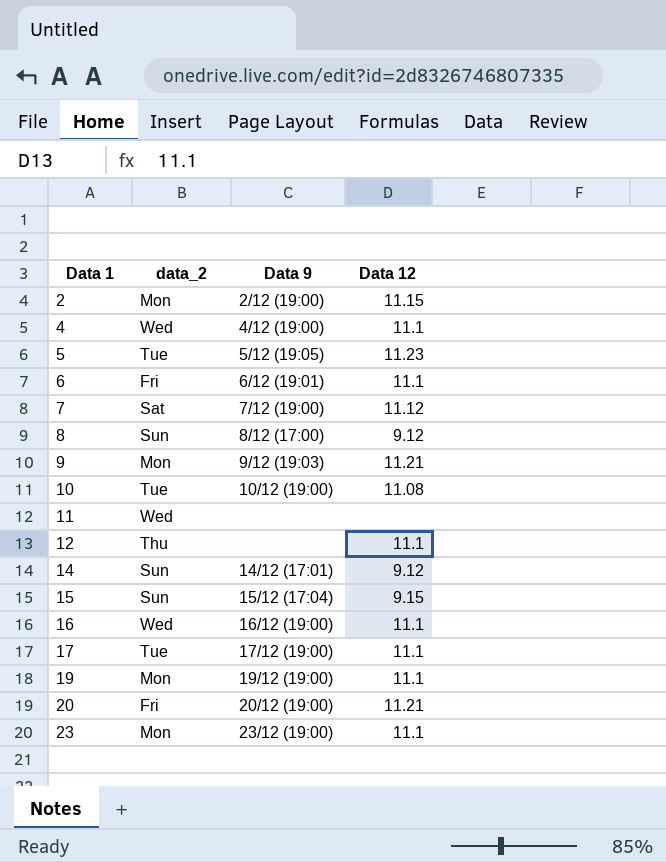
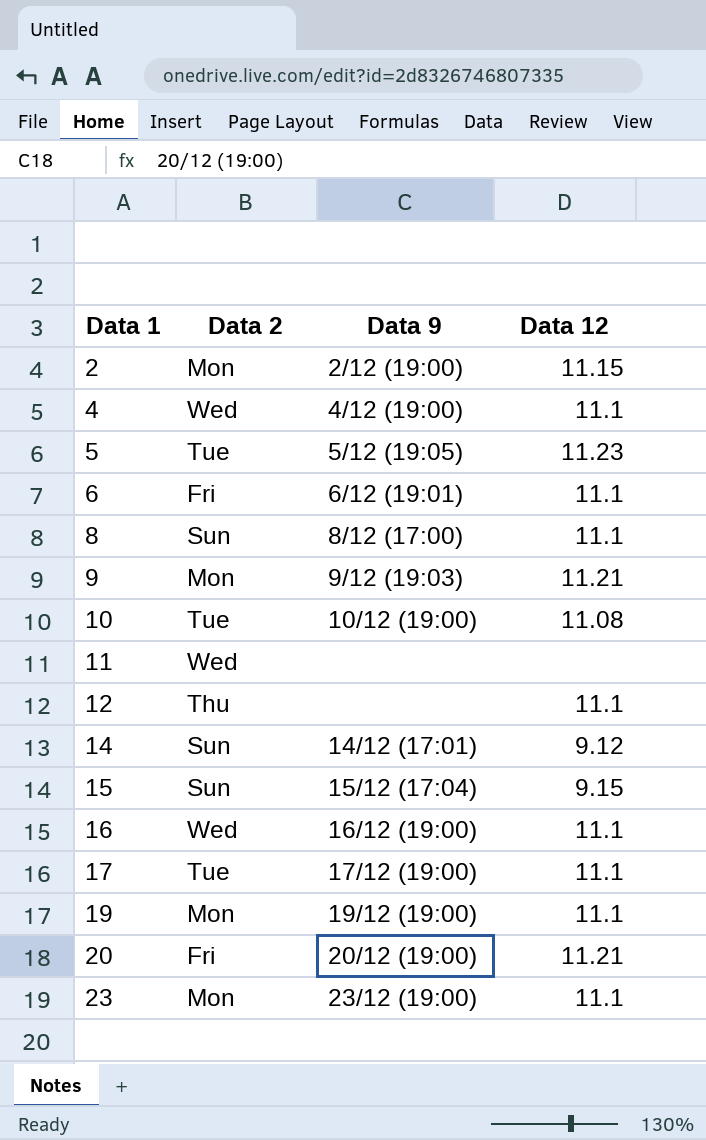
column name: data_2 -> Data 2
row 7: Sat | 7/12 (19:00) | 11.12 -> none
8 | Data 12: 9.12 -> 11.1

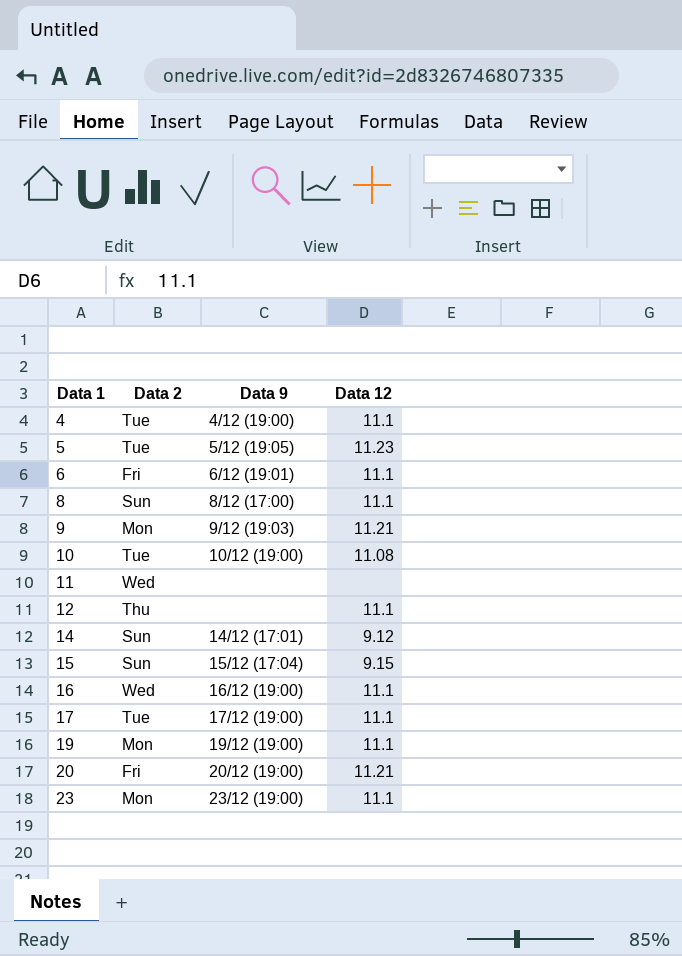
row 2: Mon | 2/12 (19:00) | 11.15 -> none
4 | Data 2: Wed -> Tue

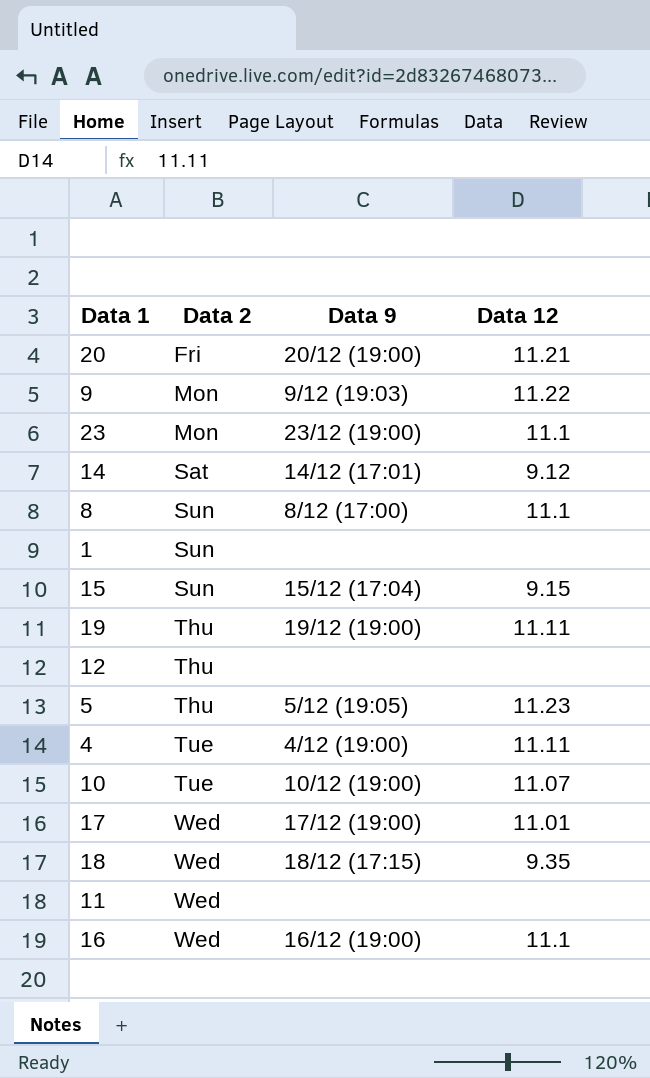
row order: Data 1 ascending -> Data 2 ascending
row 6: Fri | 6/12 (19:01) | 11.1 -> none
9 | Data 12: 11.21 -> 11.22
14 | Data 2: Sun -> Sat
row 1: none -> Sun | none | none
19 | Data 2: Mon -> Thu
19 | Data 12: 11.1 -> 11.11
12 | Data 12: 11.1 -> none
5 | Data 2: Tue -> Thu
4 | Data 12: 11.1 -> 11.11
10 | Data 12: 11.08 -> 11.07
17 | Data 2: Tue -> Wed
17 | Data 12: 11.1 -> 11.01
row 18: none -> Wed | 18/12 (17:15) | 9.35

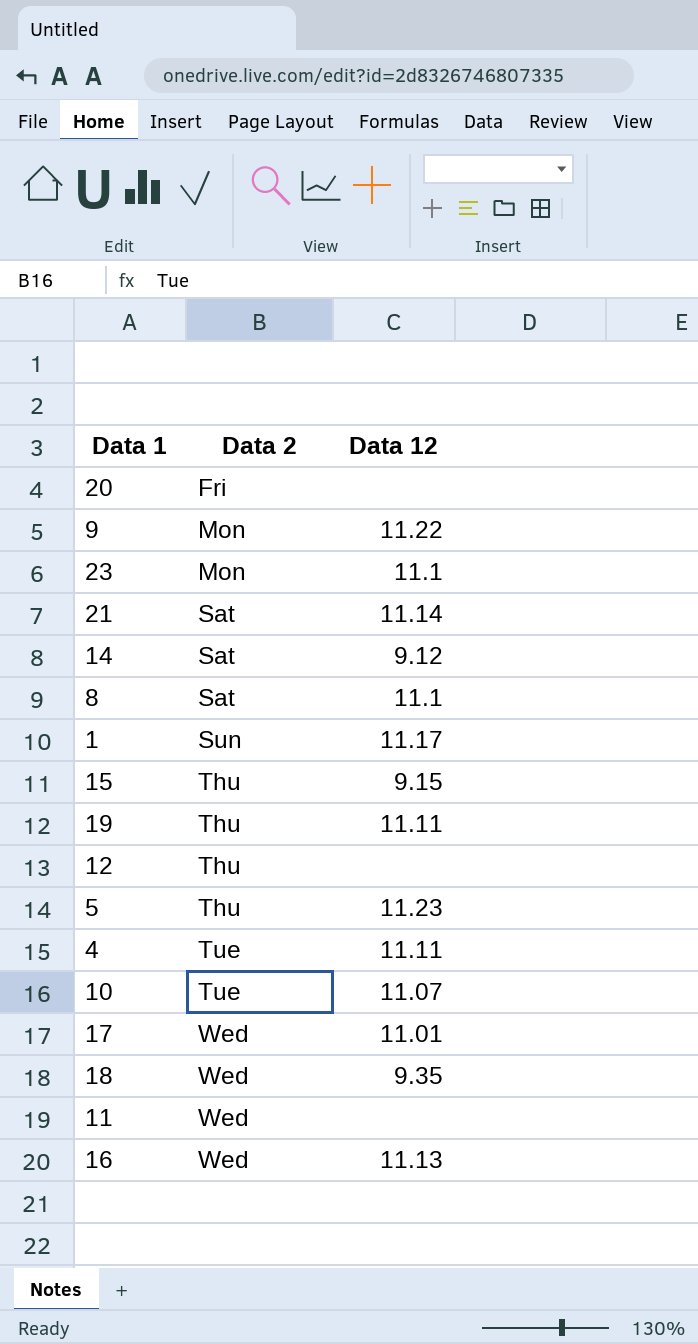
column Data 9 | position: 3 -> none
20 | Data 12: 11.21 -> none
row 21: none -> Sat | 11.14
8 | Data 2: Sun -> Sat
1 | Data 12: none -> 11.17
15 | Data 2: Sun -> Thu
16 | Data 12: 11.1 -> 11.13

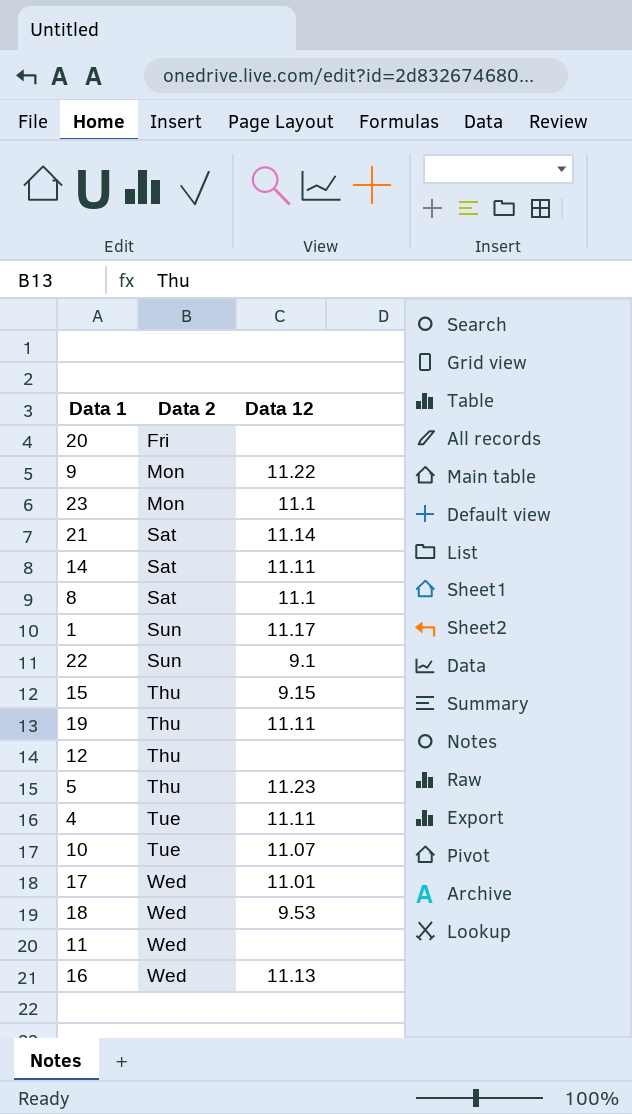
14 | Data 12: 9.12 -> 11.11
row 22: none -> Sun | 9.1
18 | Data 12: 9.35 -> 9.53

